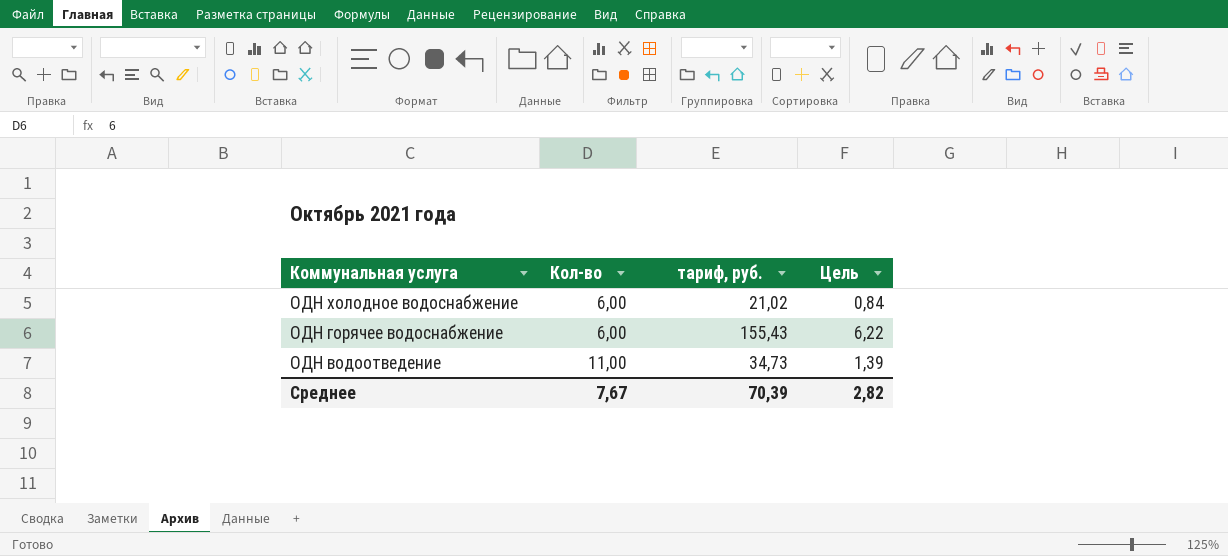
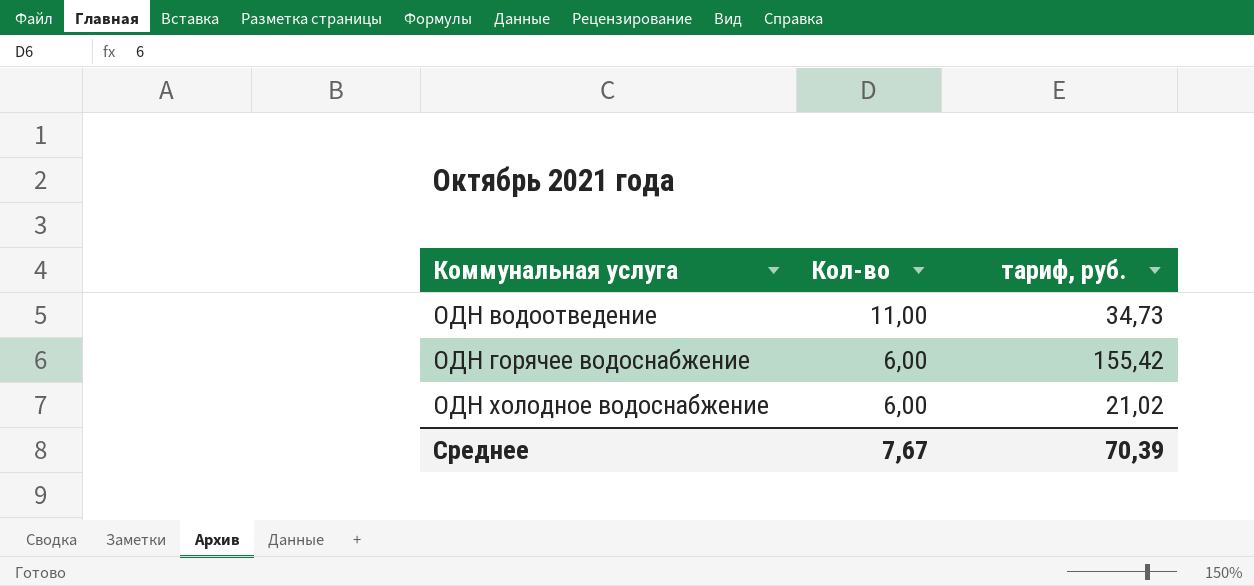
row order: Коммунальная услуга descending -> Коммунальная услуга ascending
column Цель | formula: [тариф, руб.] * 0,04 -> none
ОДН горячее водоснабжение | тариф, руб.: 155,43 -> 155,42

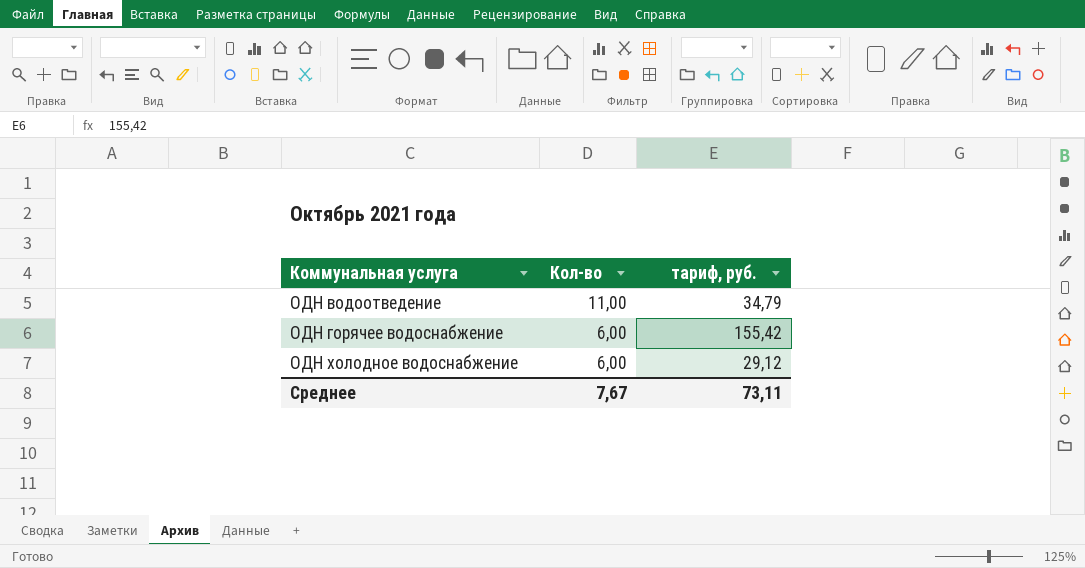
ОДН водоотведение | тариф, руб.: 34,73 -> 34,79
ОДН холодное водоснабжение | тариф, руб.: 21,02 -> 29,12
Среднее | тариф, руб.: 70,39 -> 73,11

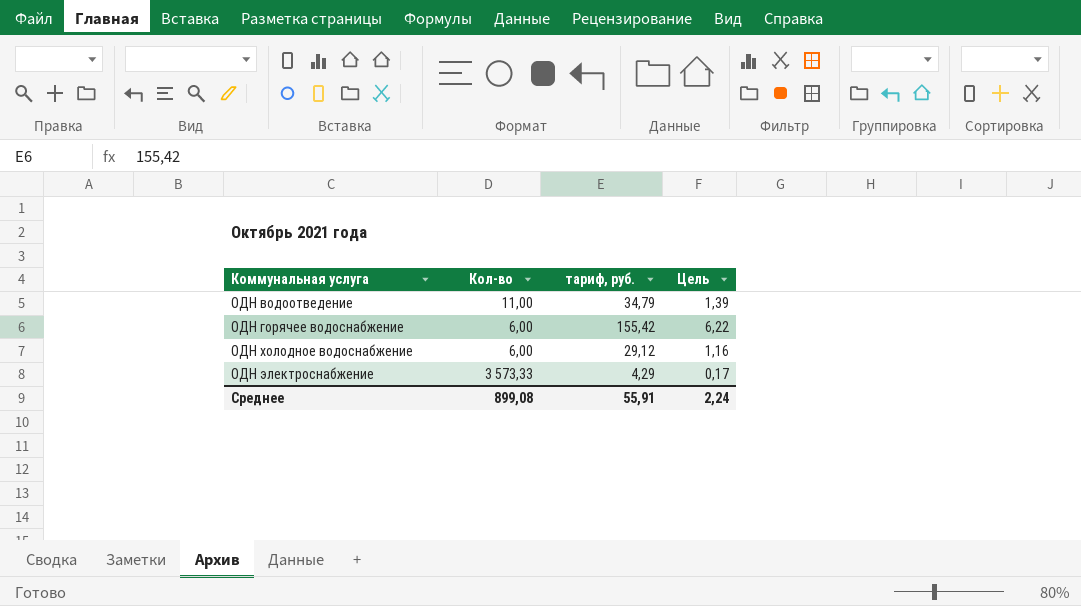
column Цель | formula: none -> [тариф, руб.] * 0,04
row ОДН электроснабжение: none -> 3 573,33 | 4,29 | 0,17
Среднее | Кол-во: 7,67 -> 899,08
Среднее | тариф, руб.: 73,11 -> 55,91

